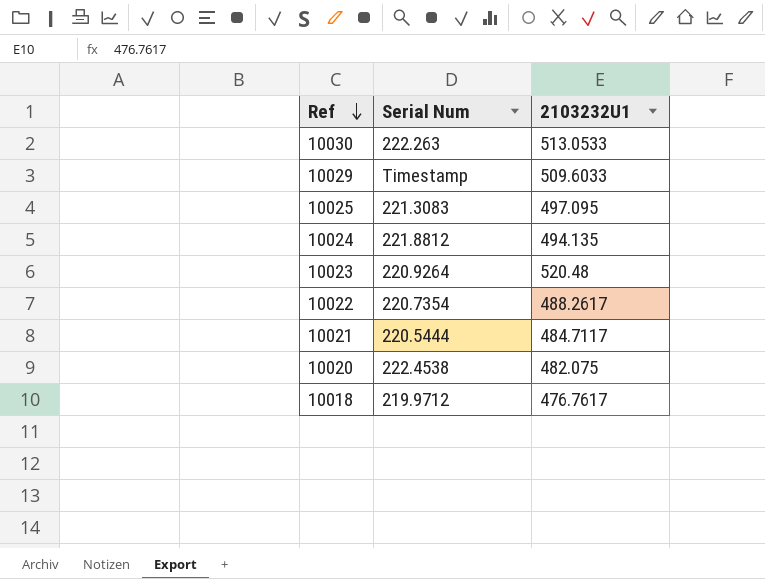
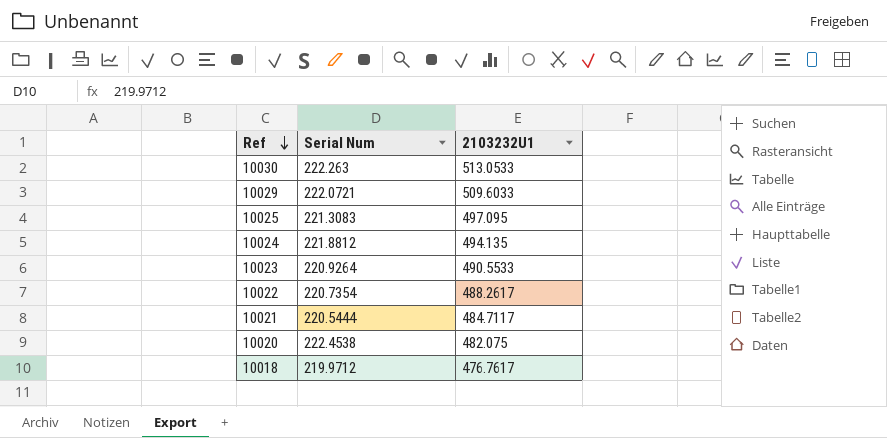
10029 | Serial Num: Timestamp -> 222.0721
10023 | 2103232U1: 520.48 -> 490.5533

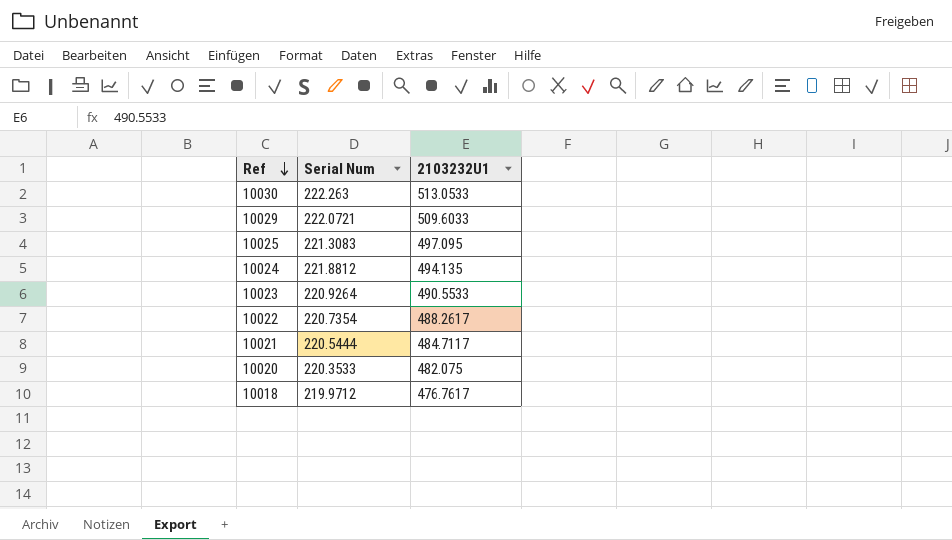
10020 | Serial Num: 222.4538 -> 220.3533

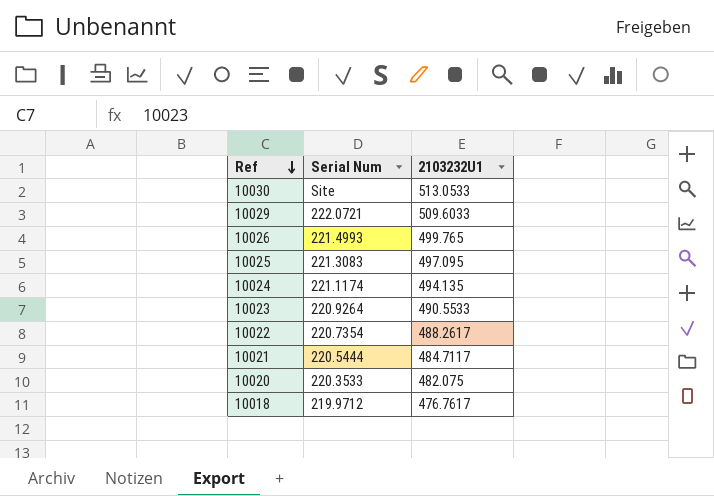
10030 | Serial Num: 222.263 -> Site
row 10026: none -> 221.4993 | 499.765
10024 | Serial Num: 221.8812 -> 221.1174

